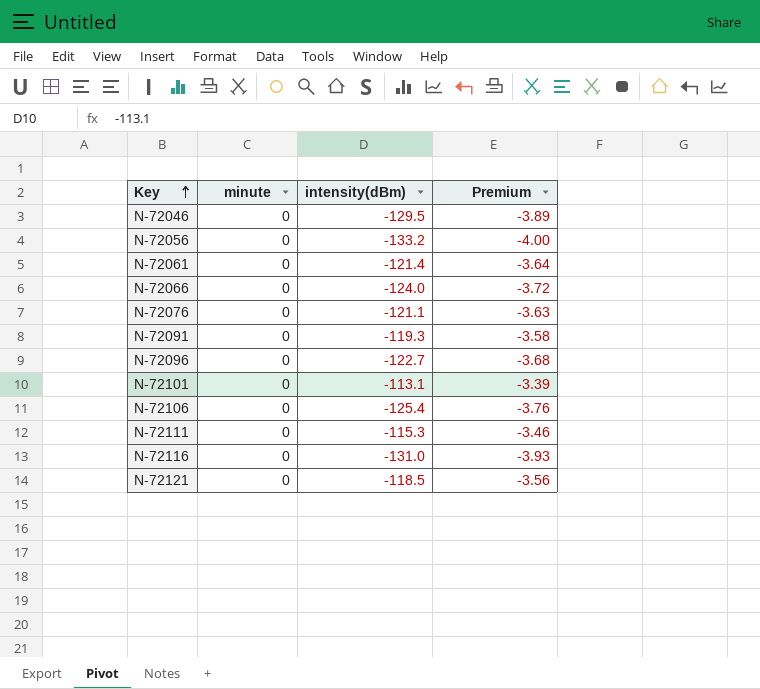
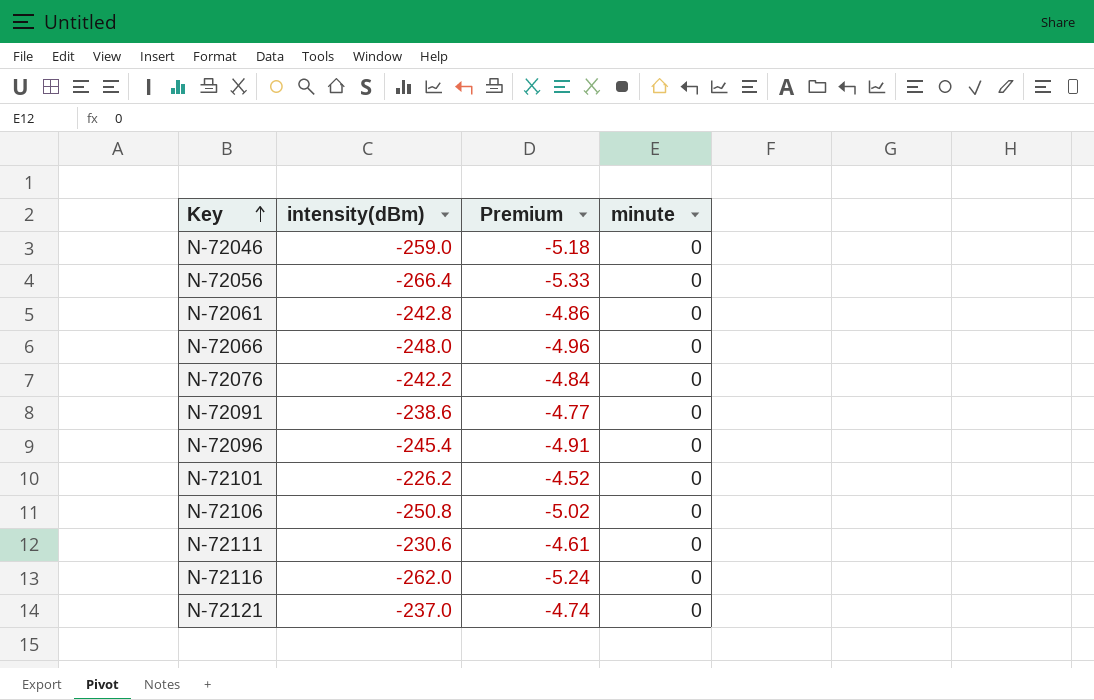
column Premium | formula: [intensity(dBm)] * 0.03 -> [intensity(dBm)] * 0.02
column minute | position: 2 -> 4
N-72046 | intensity(dBm): -129.5 -> -259.0
N-72056 | intensity(dBm): -133.2 -> -266.4
N-72061 | intensity(dBm): -121.4 -> -242.8
N-72066 | intensity(dBm): -124.0 -> -248.0
N-72076 | intensity(dBm): -121.1 -> -242.2
N-72091 | intensity(dBm): -119.3 -> -238.6
N-72096 | intensity(dBm): -122.7 -> -245.4
N-72101 | intensity(dBm): -113.1 -> -226.2
N-72106 | intensity(dBm): -125.4 -> -250.8
N-72111 | intensity(dBm): -115.3 -> -230.6
N-72116 | intensity(dBm): -131.0 -> -262.0
N-72121 | intensity(dBm): -118.5 -> -237.0

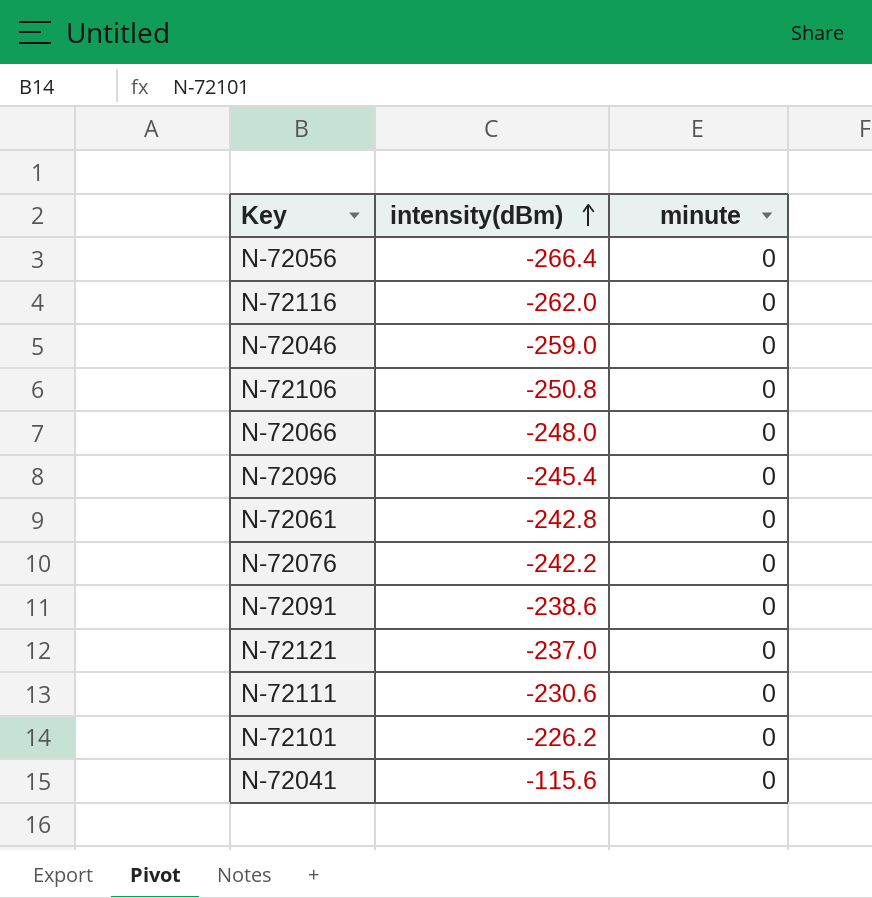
row order: Key ascending -> intensity(dBm) ascending
column Premium | formula: [intensity(dBm)] * 0.02 -> none
row N-72041: none -> -115.6 | 0

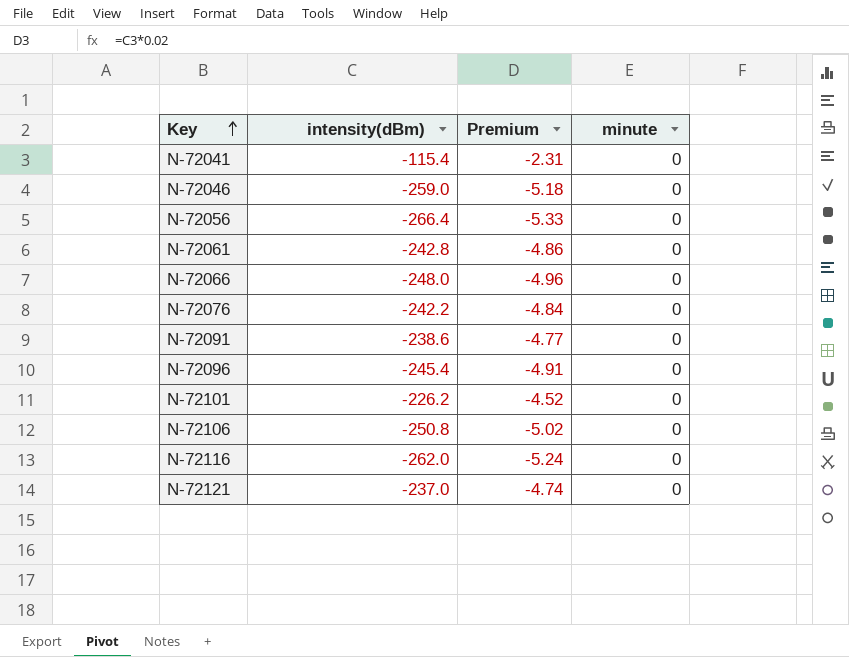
row order: intensity(dBm) ascending -> Key ascending
column Premium | formula: none -> [intensity(dBm)] * 0.02
row N-72111: -230.6 | 0 -> none
N-72041 | intensity(dBm): -115.6 -> -115.4

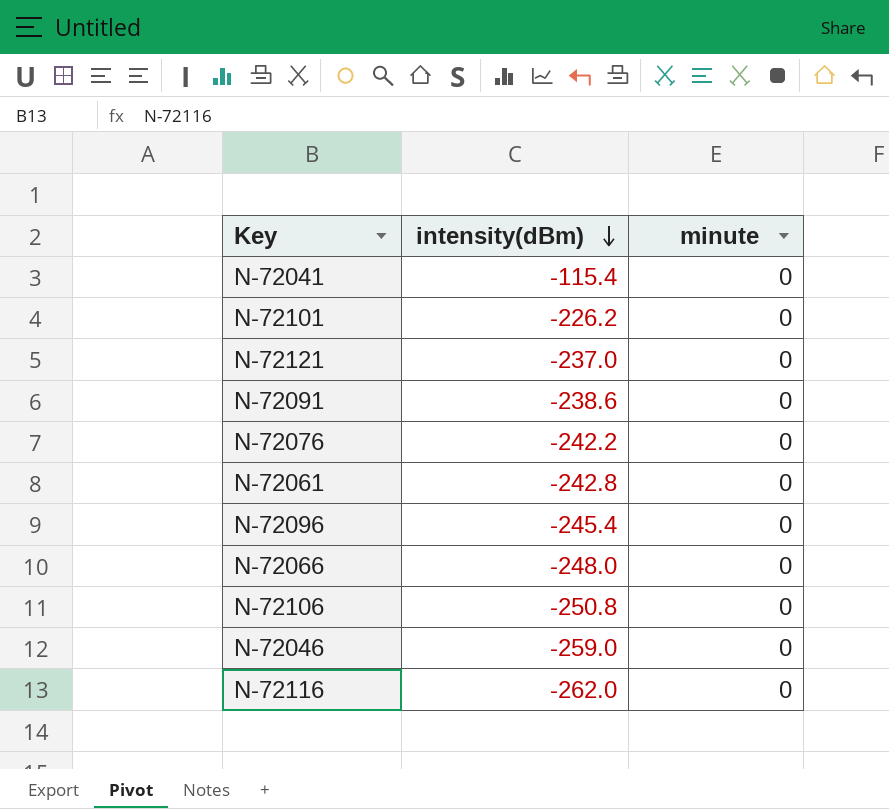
row order: Key ascending -> intensity(dBm) descending
column Premium | formula: [intensity(dBm)] * 0.02 -> none
row N-72056: -266.4 | -5.33 | 0 -> none

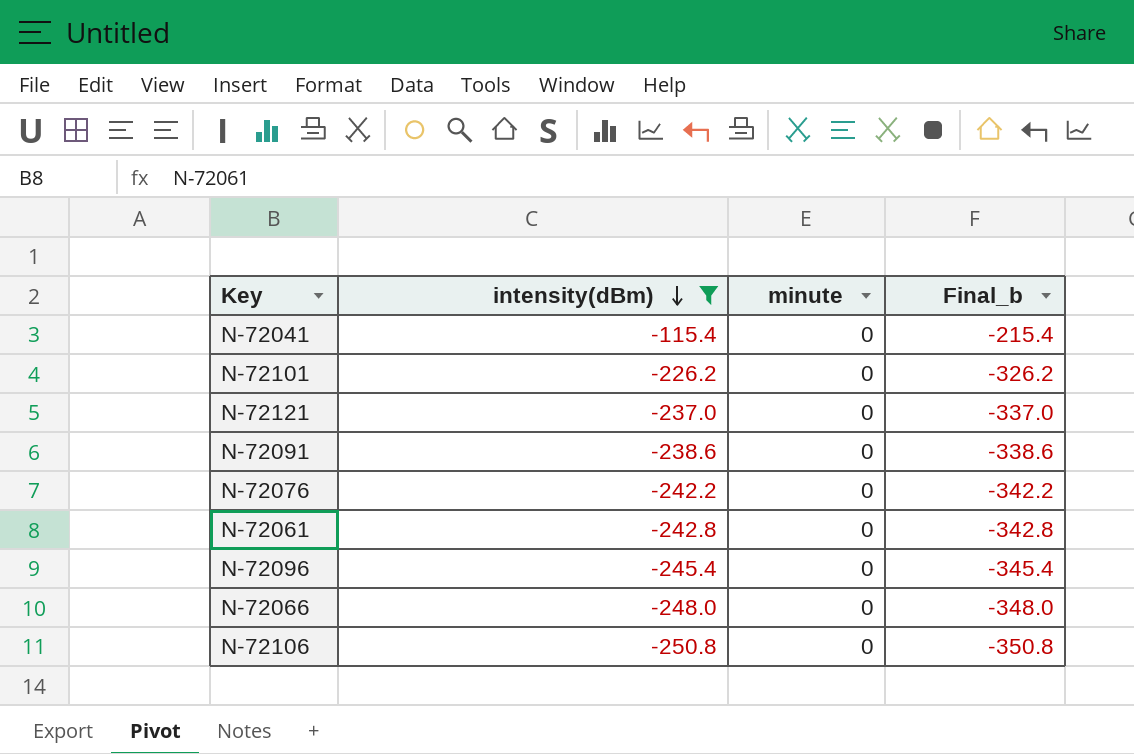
filter: none -> intensity(dBm) >= -250.8
column Final_b | formula: none -> [intensity(dBm)] - 100

